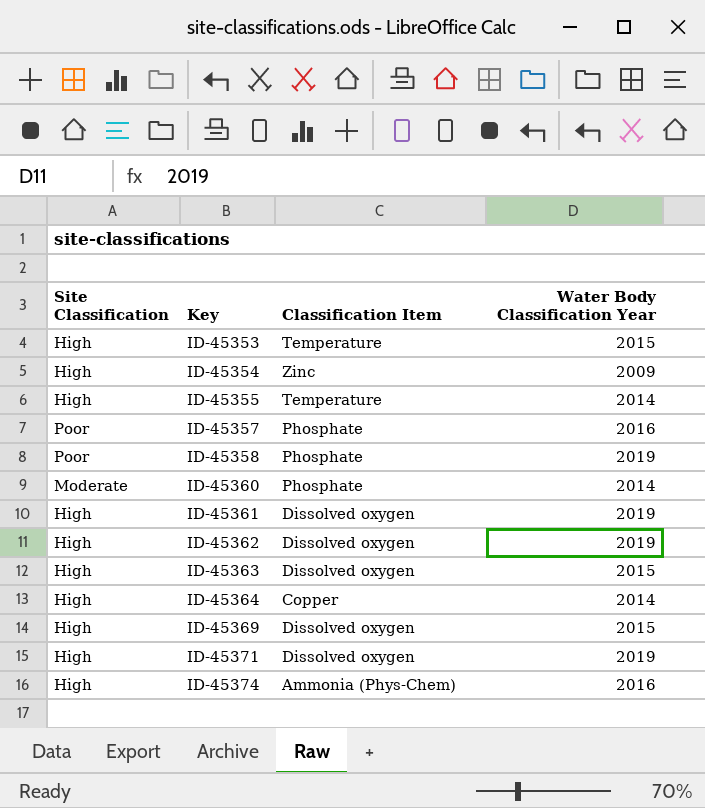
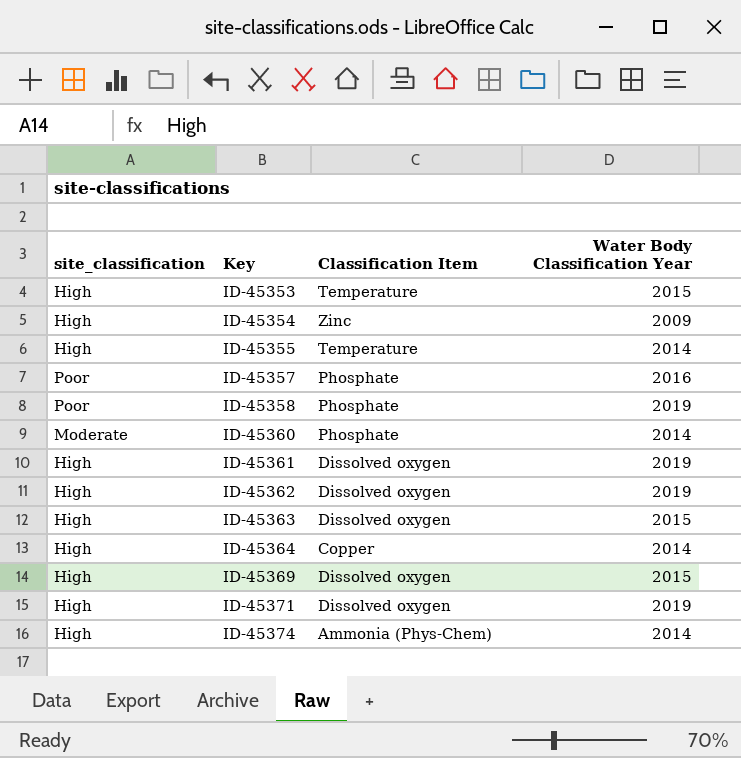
column name: Site Classification -> site_classification
ID-45374 | Water Body Classification Year: 2016 -> 2014

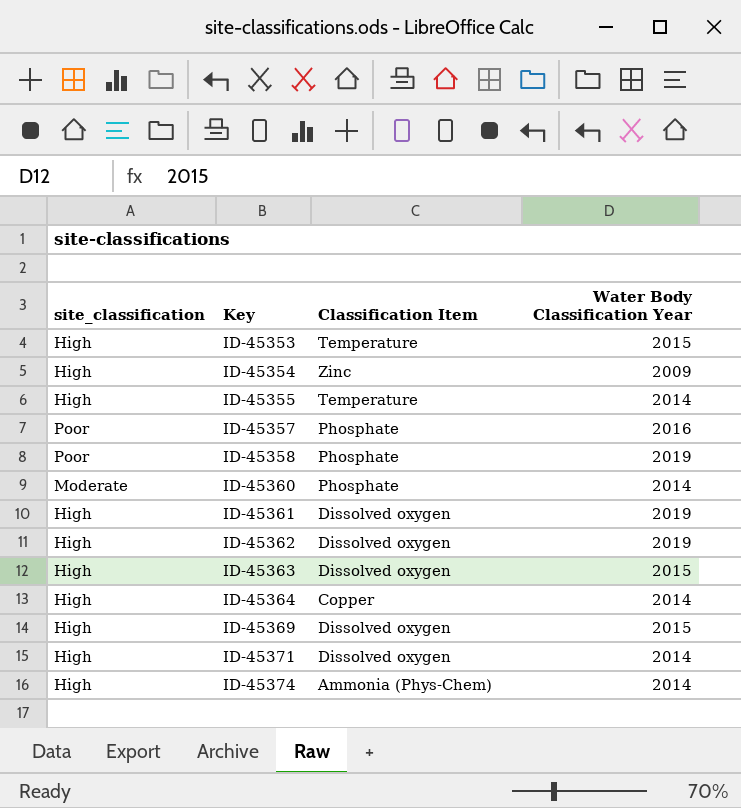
ID-45371 | Water Body Classification Year: 2019 -> 2014

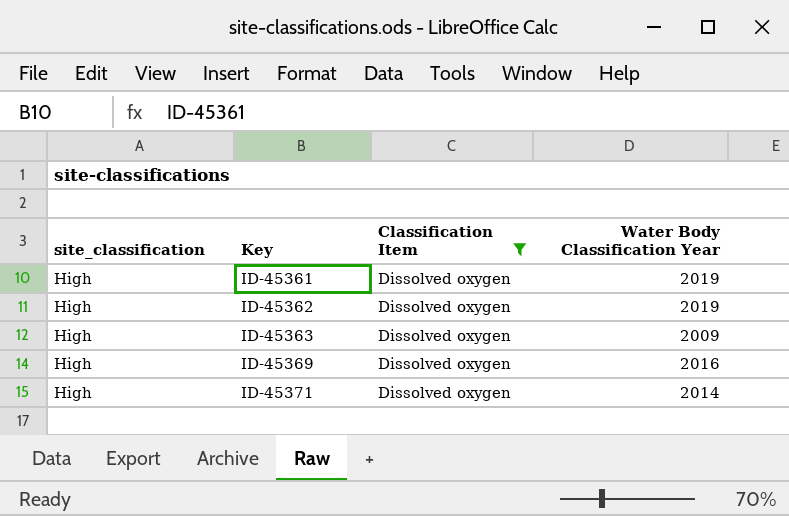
filter: none -> Classification Item = Dissolved oxygen
ID-45363 | Water Body Classification Year: 2015 -> 2009
ID-45369 | Water Body Classification Year: 2015 -> 2016

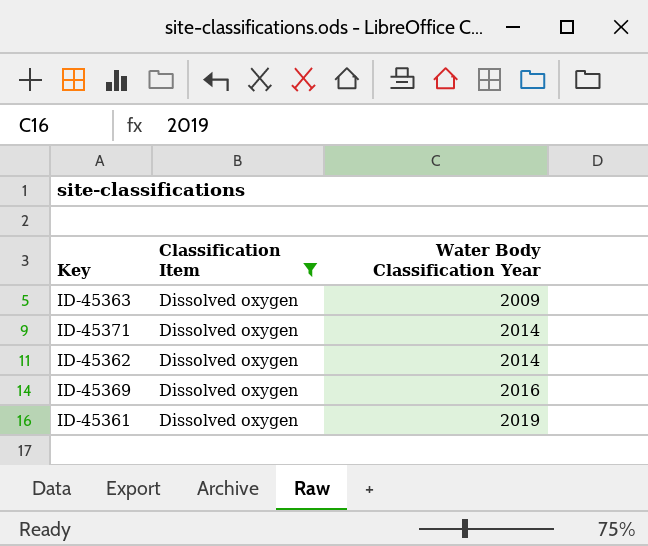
row order: Key ascending -> Water Body Classification Year ascending
column site_classification | position: 1 -> none
ID-45362 | Water Body Classification Year: 2019 -> 2014

